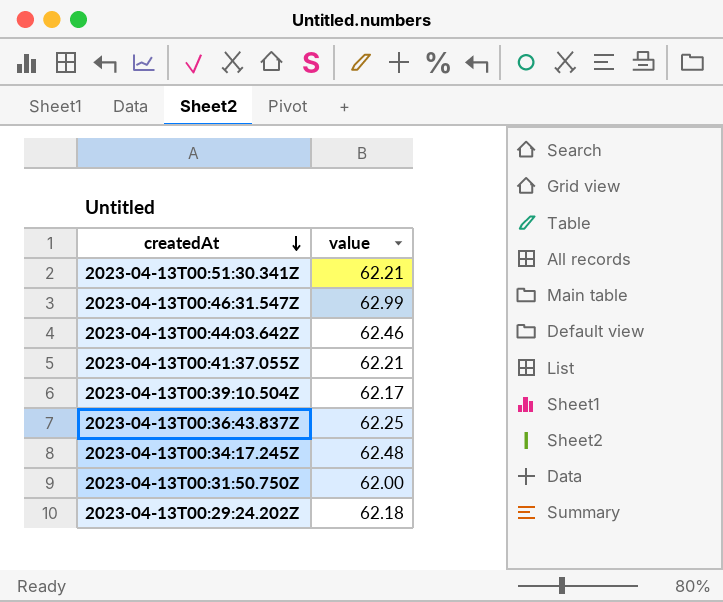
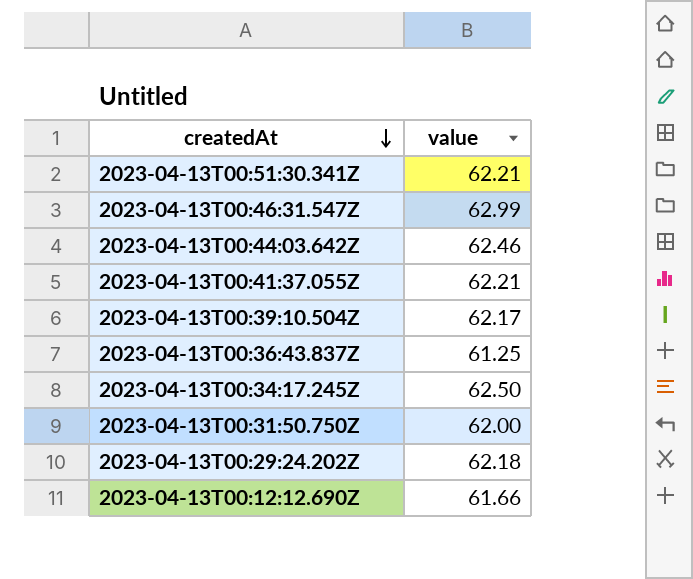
2023-04-13T00:36:43.837Z | value: 62.25 -> 61.25
2023-04-13T00:34:17.245Z | value: 62.48 -> 62.50
row 2023-04-13T00:12:12.690Z: none -> 61.66

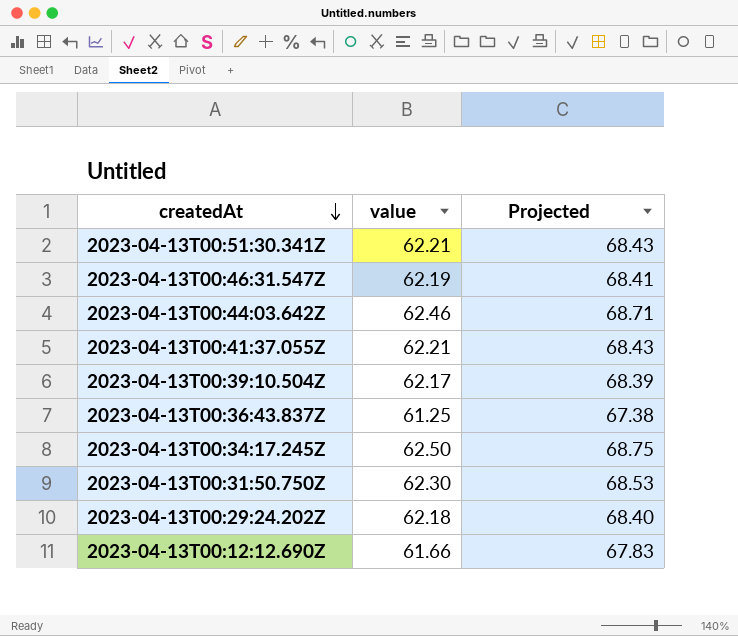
column Projected | formula: none -> [value] * 1.1
2023-04-13T00:46:31.547Z | value: 62.99 -> 62.19
2023-04-13T00:31:50.750Z | value: 62.00 -> 62.30

